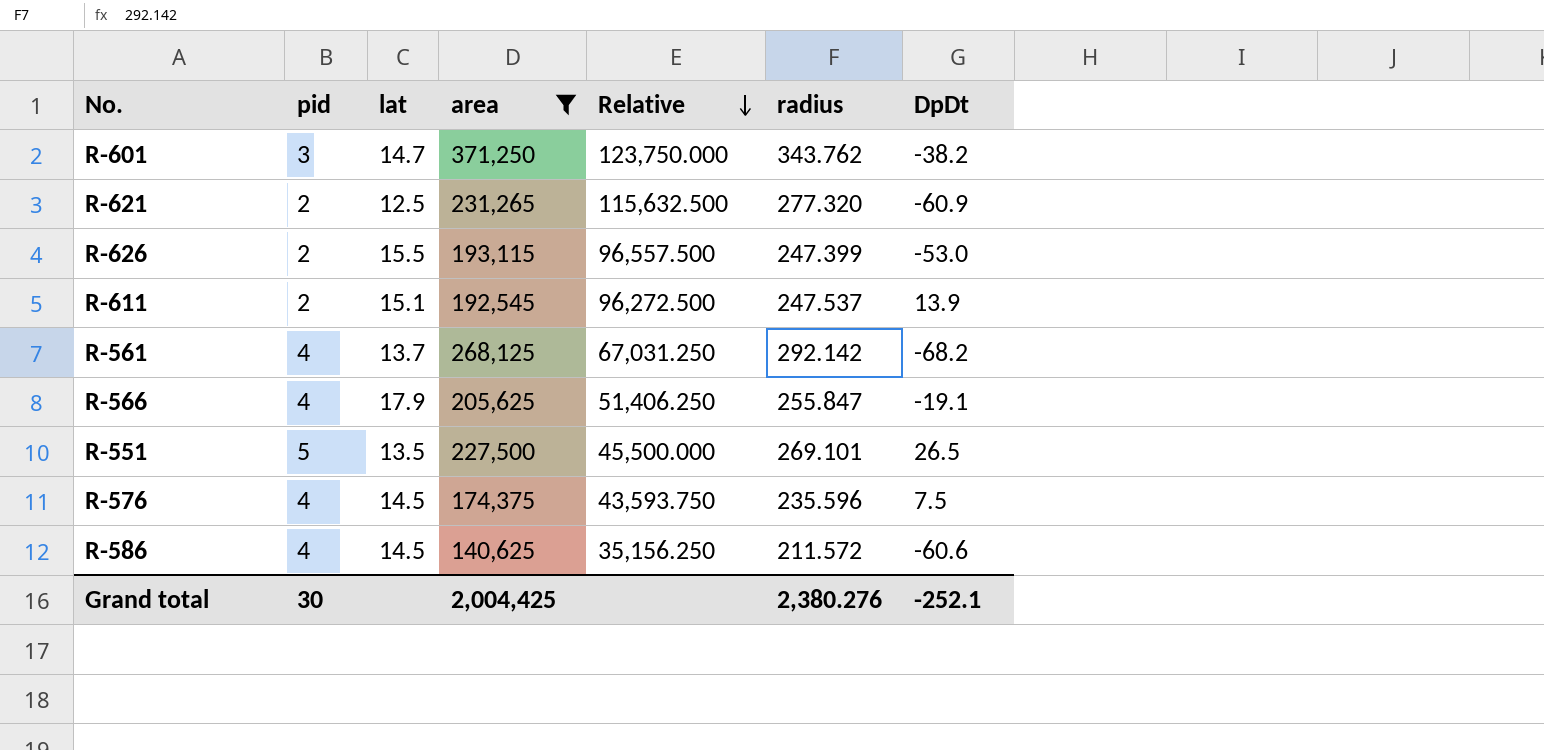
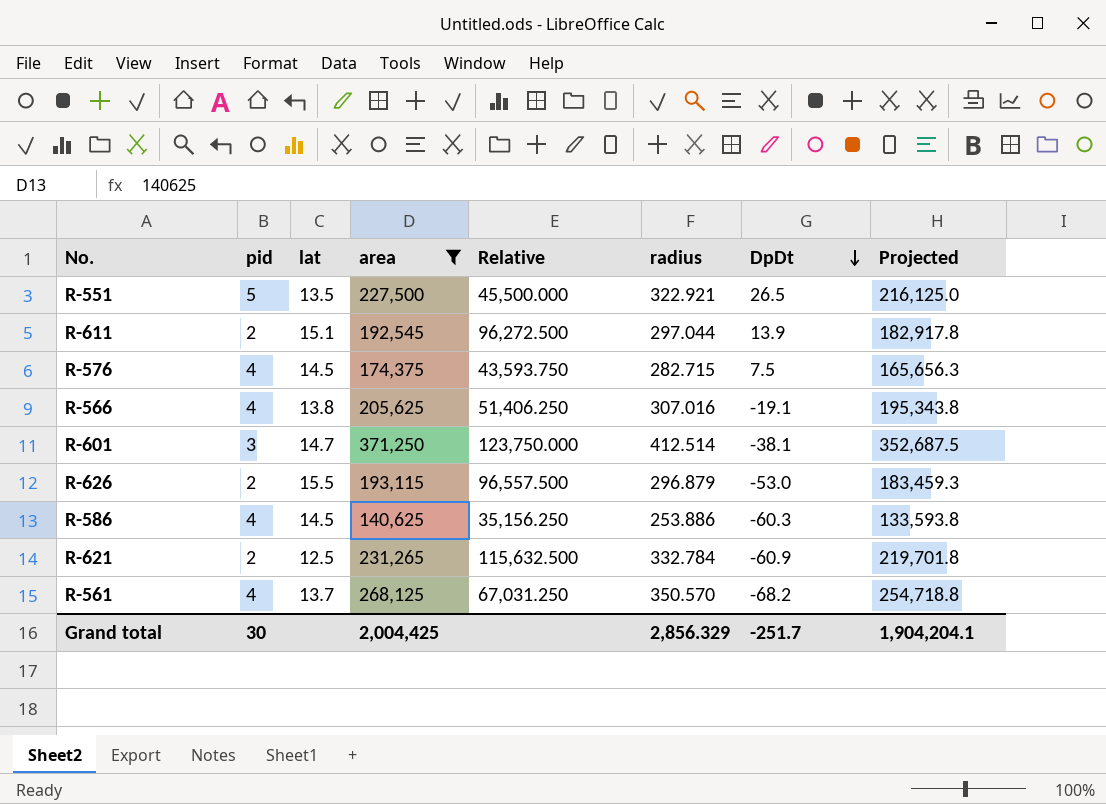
row order: Relative descending -> DpDt descending
column Projected | formula: none -> [area] * 0.95
R-551 | radius: 269.101 -> 322.921
R-611 | radius: 247.537 -> 297.044
R-576 | radius: 235.596 -> 282.715
R-566 | lat: 17.9 -> 13.8
R-566 | radius: 255.847 -> 307.016
R-601 | radius: 343.762 -> 412.514
R-601 | DpDt: -38.2 -> -38.1
R-626 | radius: 247.399 -> 296.879
R-586 | radius: 211.572 -> 253.886
R-586 | DpDt: -60.6 -> -60.3
R-621 | radius: 277.320 -> 332.784
R-561 | radius: 292.142 -> 350.570
Grand total | radius: 2,380.276 -> 2,856.329
Grand total | DpDt: -252.1 -> -251.7

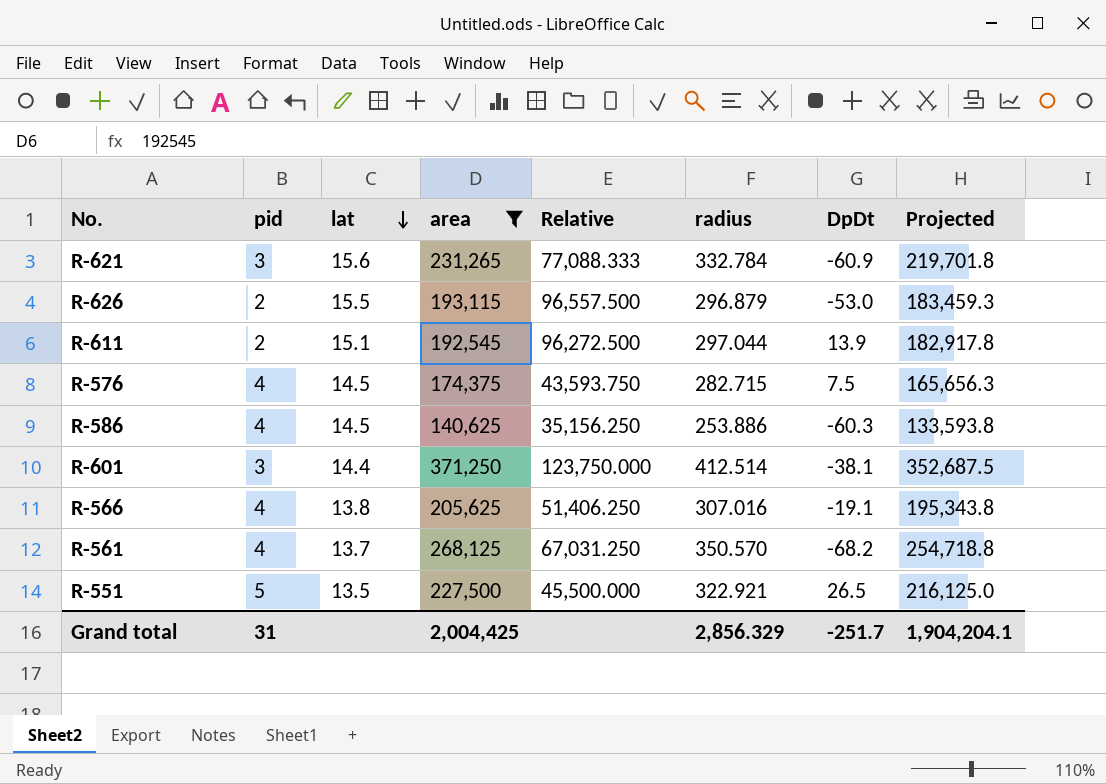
row order: DpDt descending -> lat descending
R-621 | pid: 2 -> 3
R-621 | lat: 12.5 -> 15.6
R-621 | Relative: 115,632.500 -> 77,088.333
R-601 | lat: 14.7 -> 14.4
Grand total | pid: 30 -> 31

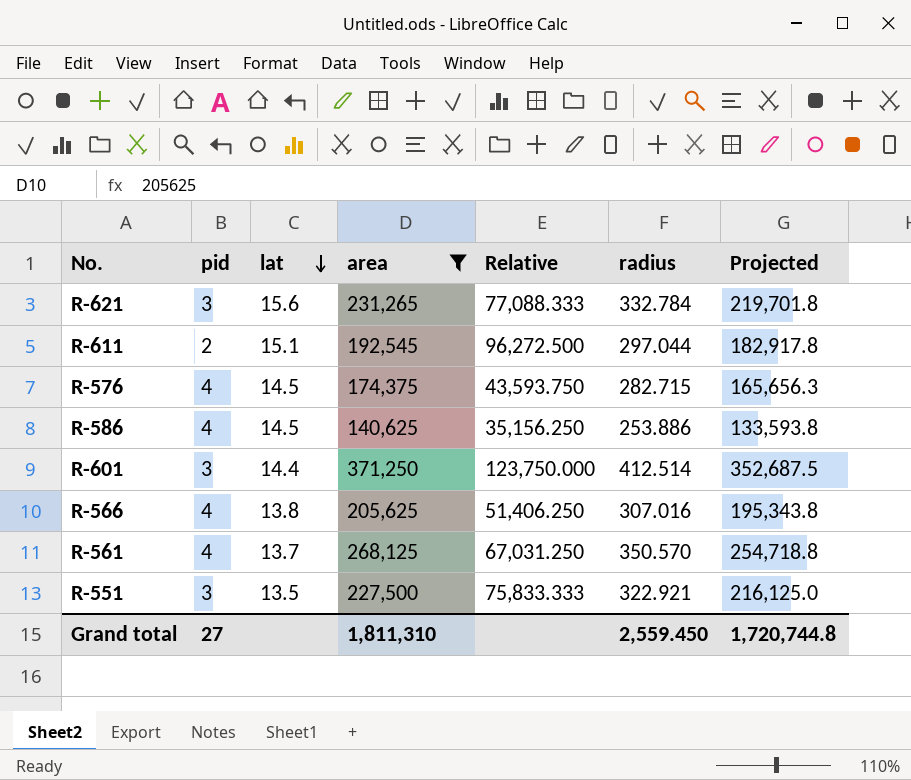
column DpDt | position: 7 -> none
row R-626: 2 | 15.5 | 193,115 | 96,557.500 | 296.879 | -53.0 | 183,459.3 -> none
R-551 | pid: 5 -> 3
R-551 | Relative: 45,500.000 -> 75,833.333
Grand total | pid: 31 -> 27
Grand total | area: 2,004,425 -> 1,811,310
Grand total | radius: 2,856.329 -> 2,559.450
Grand total | Projected: 1,904,204.1 -> 1,720,744.8

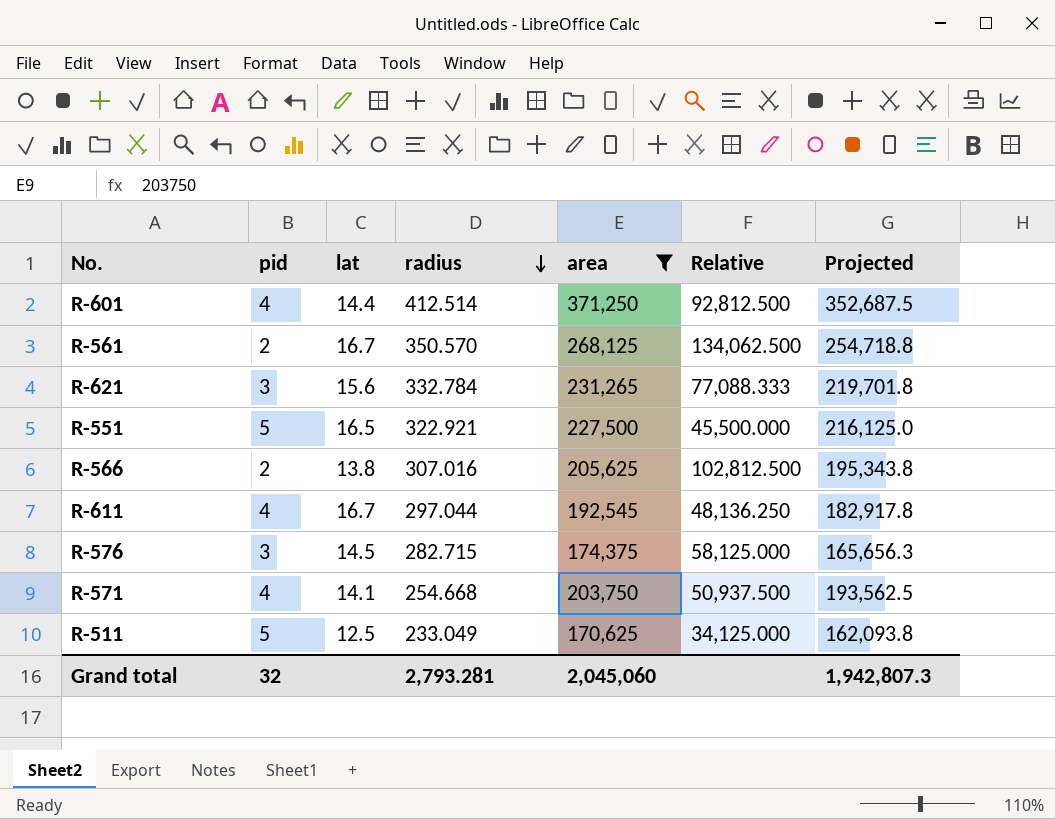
row order: lat descending -> radius descending
column radius | position: 6 -> 4
row R-586: 4 | 14.5 | 140,625 | 35,156.250 | 253.886 | 133,593.8 -> none
R-601 | pid: 3 -> 4
R-601 | Relative: 123,750.000 -> 92,812.500
R-561 | pid: 4 -> 2
R-561 | lat: 13.7 -> 16.7
R-561 | Relative: 67,031.250 -> 134,062.500
R-551 | pid: 3 -> 5
R-551 | lat: 13.5 -> 16.5
R-551 | Relative: 75,833.333 -> 45,500.000
R-566 | pid: 4 -> 2
R-566 | Relative: 51,406.250 -> 102,812.500
R-611 | pid: 2 -> 4
R-611 | lat: 15.1 -> 16.7
R-611 | Relative: 96,272.500 -> 48,136.250
R-576 | pid: 4 -> 3
R-576 | Relative: 43,593.750 -> 58,125.000
row R-571: none -> 4 | 14.1 | 254.668 | 203,750 | 50,937.500 | 193,562.5
row R-511: none -> 5 | 12.5 | 233.049 | 170,625 | 34,125.000 | 162,093.8
Grand total | pid: 27 -> 32
Grand total | radius: 2,559.450 -> 2,793.281
Grand total | area: 1,811,310 -> 2,045,060
Grand total | Projected: 1,720,744.8 -> 1,942,807.3

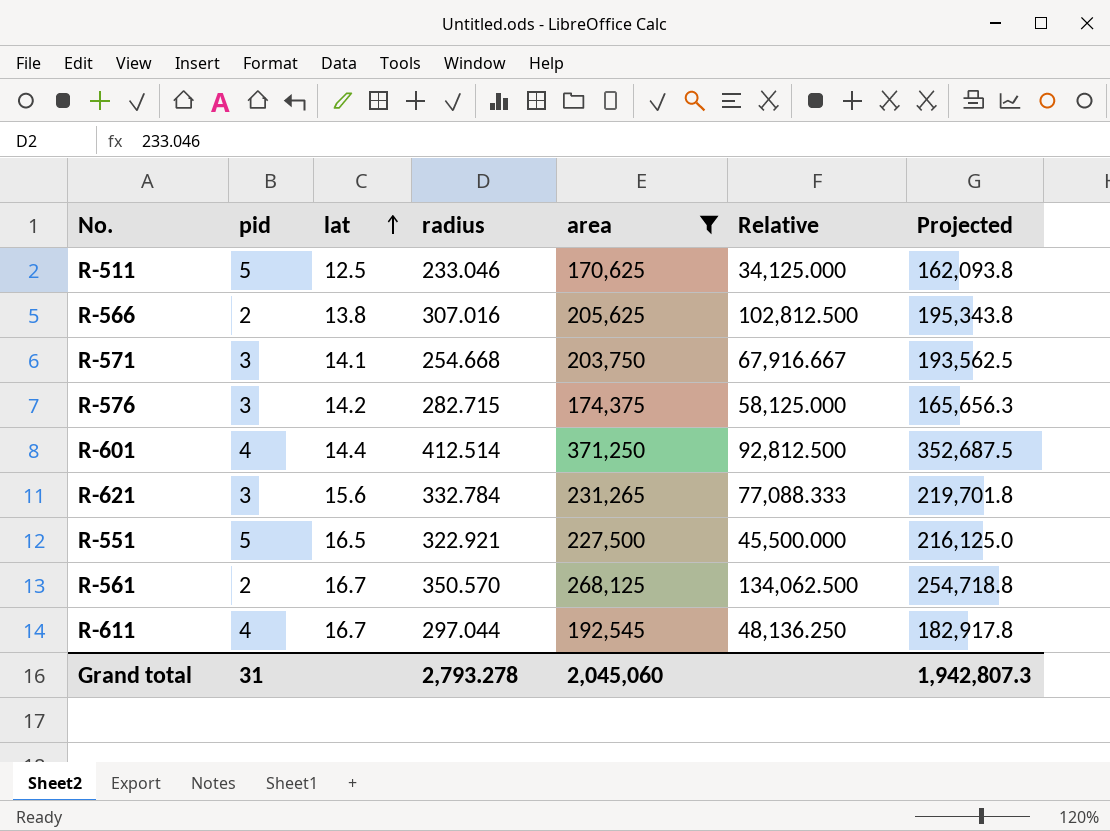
row order: radius descending -> lat ascending
R-511 | radius: 233.049 -> 233.046
R-571 | pid: 4 -> 3
R-571 | Relative: 50,937.500 -> 67,916.667
R-576 | lat: 14.5 -> 14.2
Grand total | pid: 32 -> 31
Grand total | radius: 2,793.281 -> 2,793.278

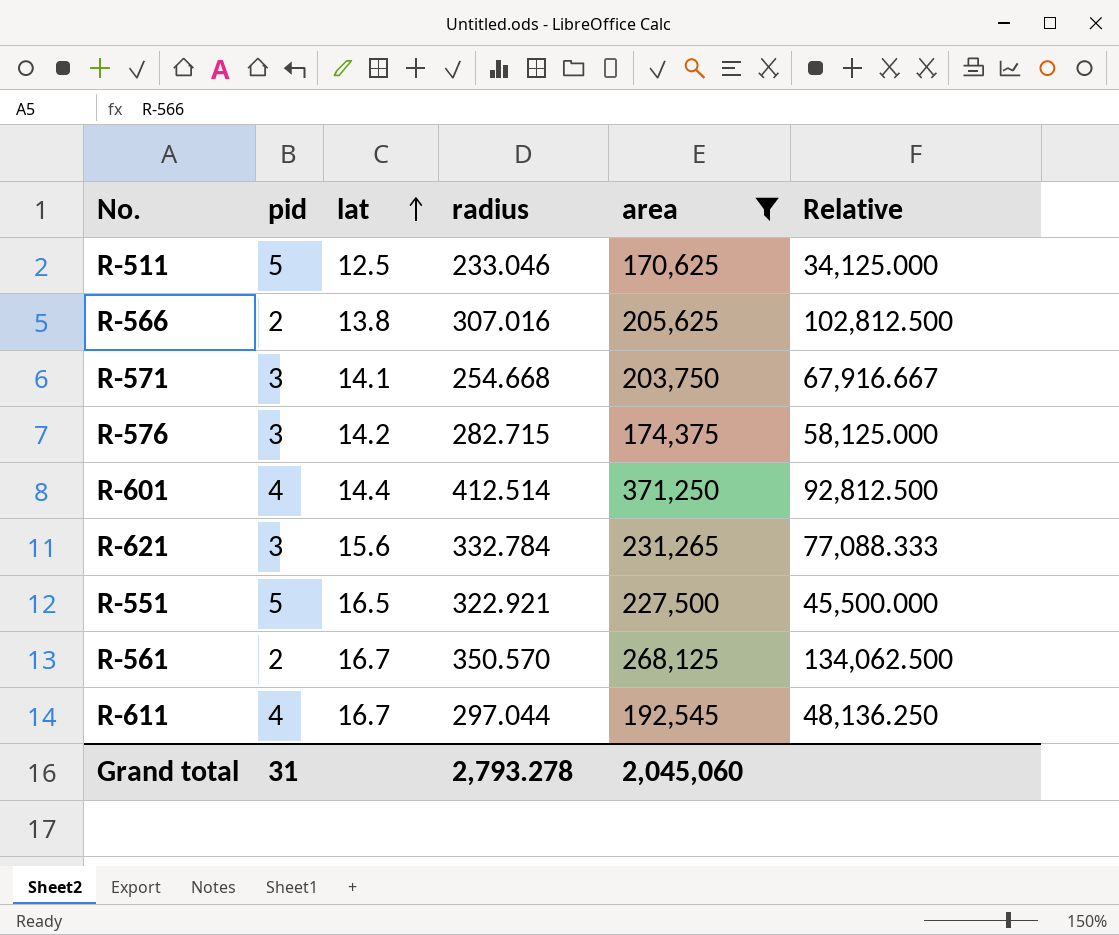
column Projected | formula: [area] * 0.95 -> none

